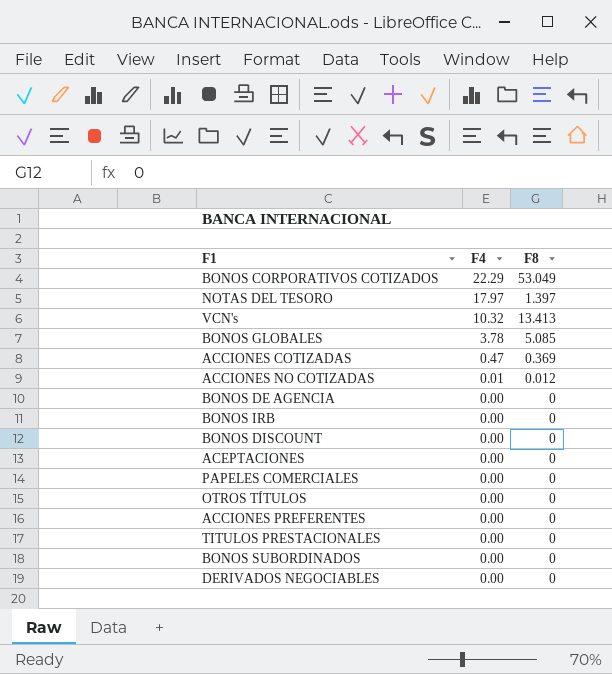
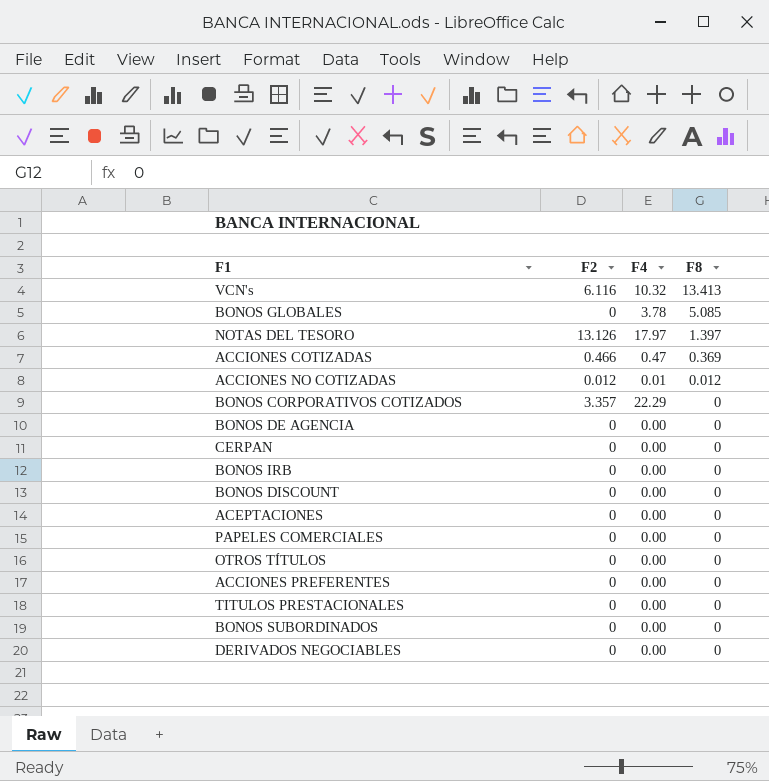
row order: F4 descending -> F8 descending
column F2 | position: none -> 2
BONOS CORPORATIVOS COTIZADOS | F8: 53.049 -> 0
row CERPAN: none -> 0 | 0.00 | 0

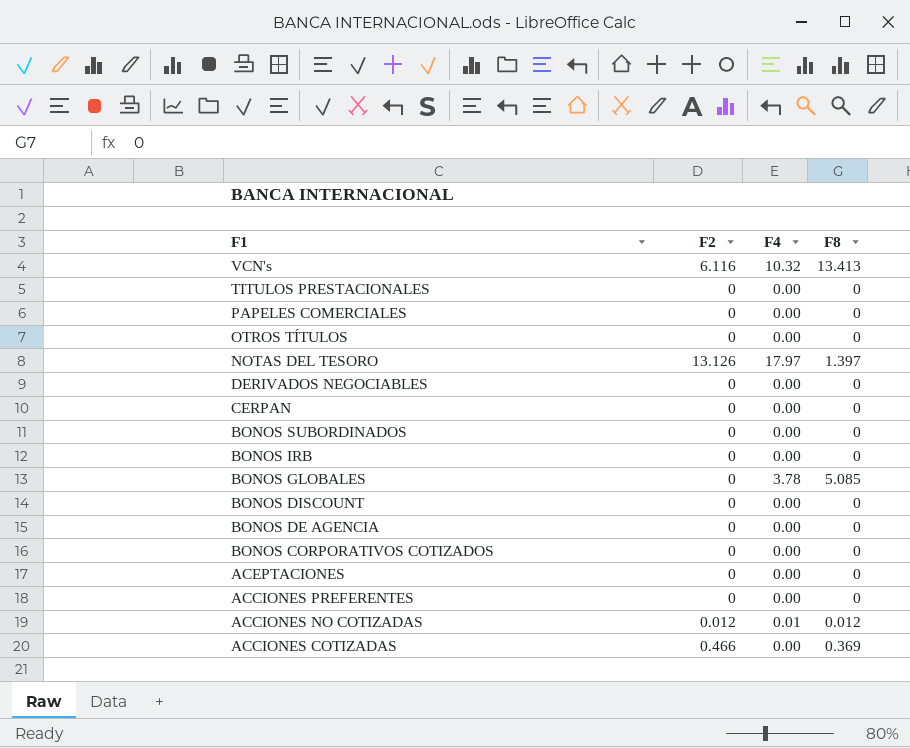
row order: F8 descending -> F1 descending
BONOS CORPORATIVOS COTIZADOS | F2: 3.357 -> 0
BONOS CORPORATIVOS COTIZADOS | F4: 22.29 -> 0.00
ACCIONES COTIZADAS | F4: 0.47 -> 0.00

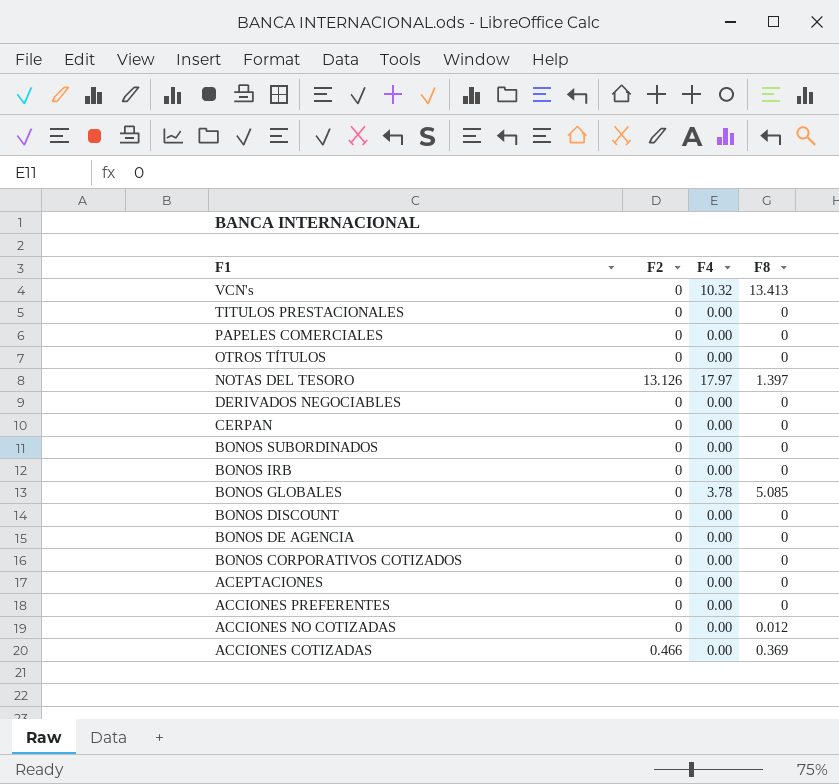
VCN's | F2: 6.116 -> 0
ACCIONES NO COTIZADAS | F2: 0.012 -> 0
ACCIONES NO COTIZADAS | F4: 0.01 -> 0.00

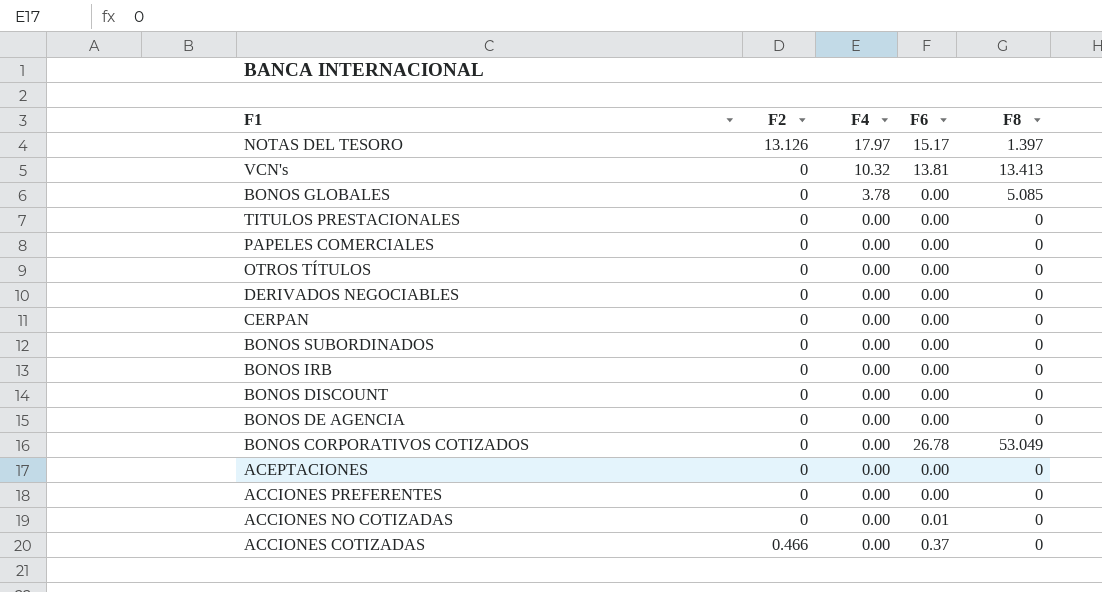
row order: F1 descending -> F4 descending
column F6 | position: none -> 4
BONOS CORPORATIVOS COTIZADOS | F8: 0 -> 53.049
ACCIONES NO COTIZADAS | F8: 0.012 -> 0
ACCIONES COTIZADAS | F8: 0.369 -> 0

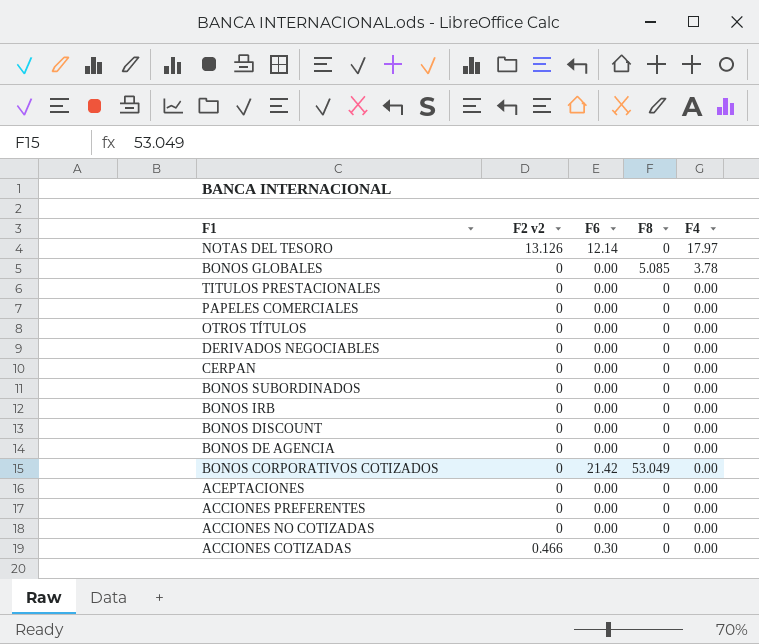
column name: F2 -> F2 v2
column F4 | position: 3 -> 5
row VCN's: 0 | 10.32 | 13.81 | 13.413 -> none
NOTAS DEL TESORO | F6: 15.17 -> 12.14
NOTAS DEL TESORO | F8: 1.397 -> 0
BONOS CORPORATIVOS COTIZADOS | F6: 26.78 -> 21.42
ACCIONES NO COTIZADAS | F6: 0.01 -> 0.00
ACCIONES COTIZADAS | F6: 0.37 -> 0.30

